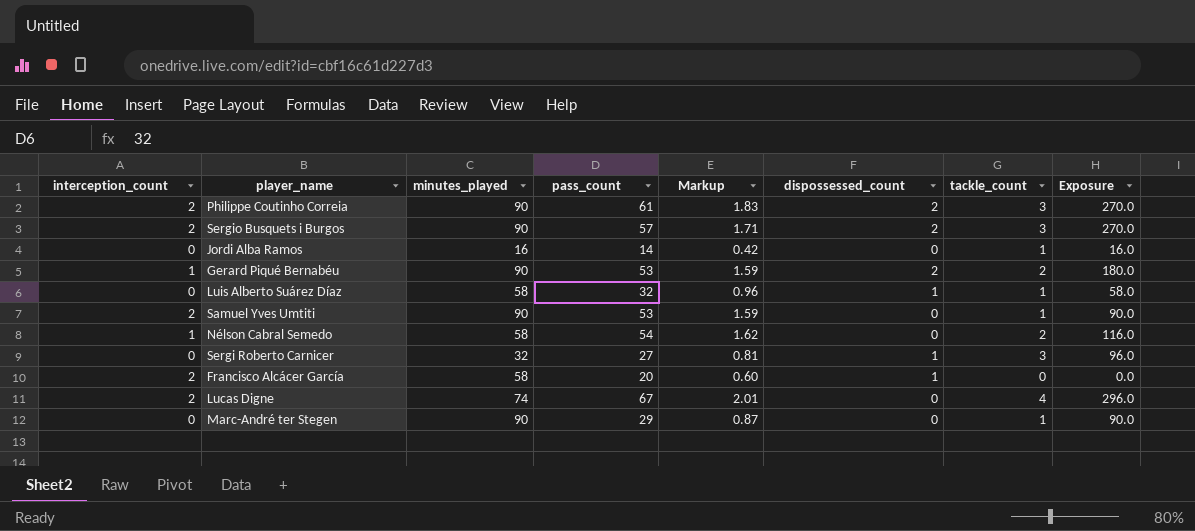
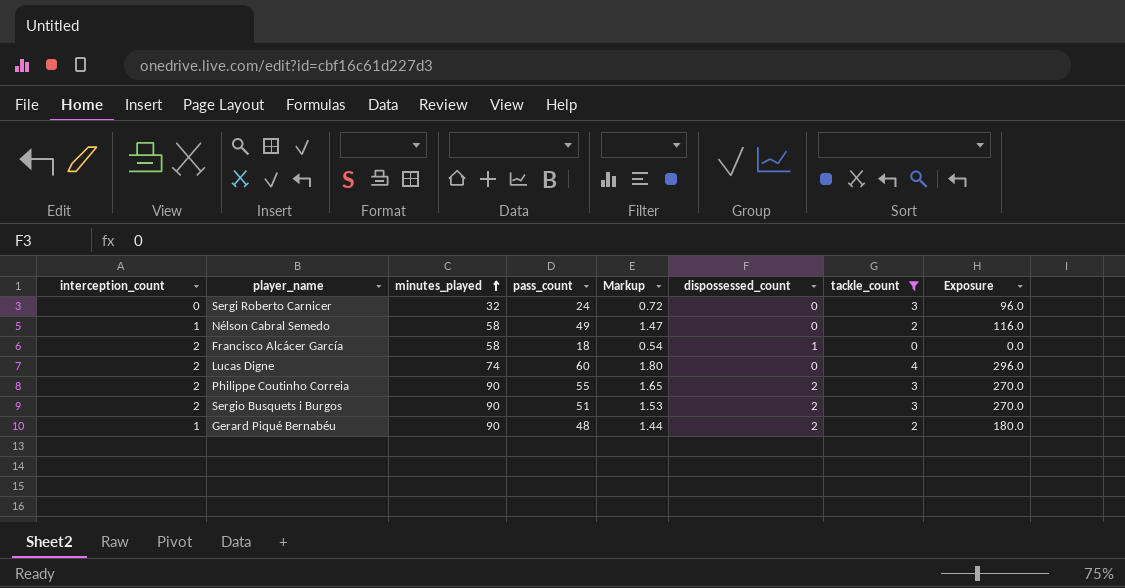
filter: none -> tackle_count != 1
row order: none -> minutes_played ascending
Sergi Roberto Carnicer | pass_count: 27 -> 24
Sergi Roberto Carnicer | Markup: 0.81 -> 0.72
Sergi Roberto Carnicer | dispossessed_count: 1 -> 0
Nélson Cabral Semedo | pass_count: 54 -> 49
Nélson Cabral Semedo | Markup: 1.62 -> 1.47
Francisco Alcácer García | pass_count: 20 -> 18
Francisco Alcácer García | Markup: 0.60 -> 0.54
Lucas Digne | pass_count: 67 -> 60
Lucas Digne | Markup: 2.01 -> 1.80
Philippe Coutinho Correia | pass_count: 61 -> 55
Philippe Coutinho Correia | Markup: 1.83 -> 1.65
Sergio Busquets i Burgos | pass_count: 57 -> 51
Sergio Busquets i Burgos | Markup: 1.71 -> 1.53
Gerard Piqué Bernabéu | pass_count: 53 -> 48
Gerard Piqué Bernabéu | Markup: 1.59 -> 1.44

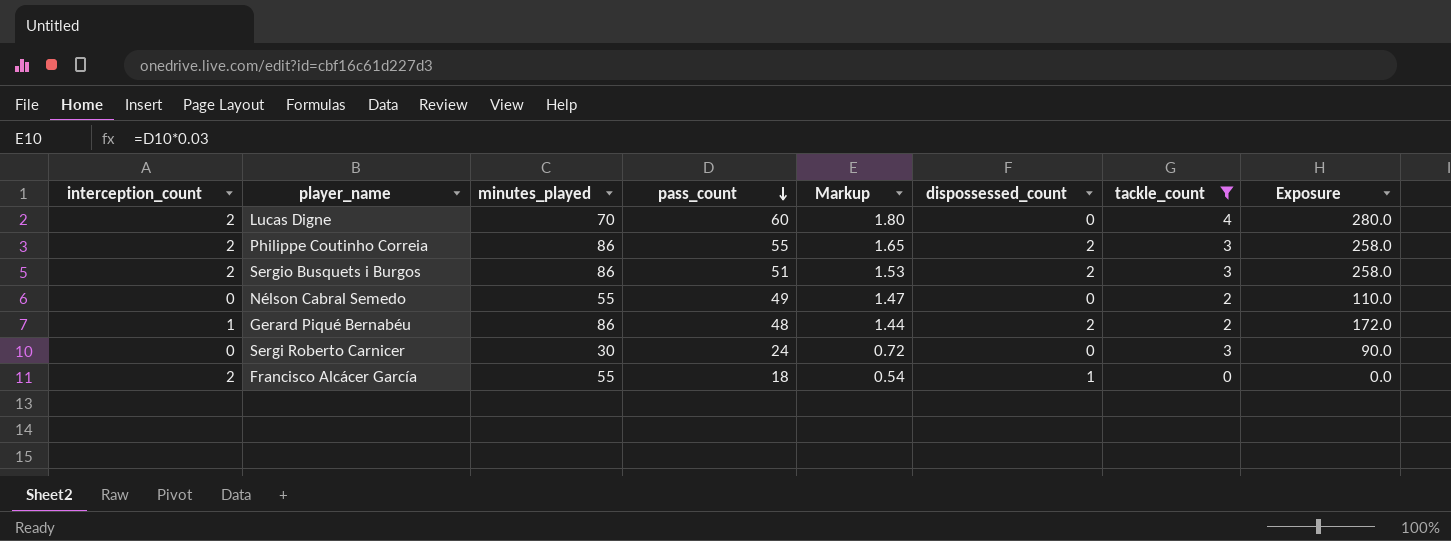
row order: minutes_played ascending -> pass_count descending
Lucas Digne | minutes_played: 74 -> 70
Lucas Digne | Exposure: 296.0 -> 280.0
Philippe Coutinho Correia | minutes_played: 90 -> 86
Philippe Coutinho Correia | Exposure: 270.0 -> 258.0
Sergio Busquets i Burgos | minutes_played: 90 -> 86
Sergio Busquets i Burgos | Exposure: 270.0 -> 258.0
Nélson Cabral Semedo | interception_count: 1 -> 0
Nélson Cabral Semedo | minutes_played: 58 -> 55
Nélson Cabral Semedo | Exposure: 116.0 -> 110.0
Gerard Piqué Bernabéu | minutes_played: 90 -> 86
Gerard Piqué Bernabéu | Exposure: 180.0 -> 172.0
Sergi Roberto Carnicer | minutes_played: 32 -> 30
Sergi Roberto Carnicer | Exposure: 96.0 -> 90.0
Francisco Alcácer García | minutes_played: 58 -> 55

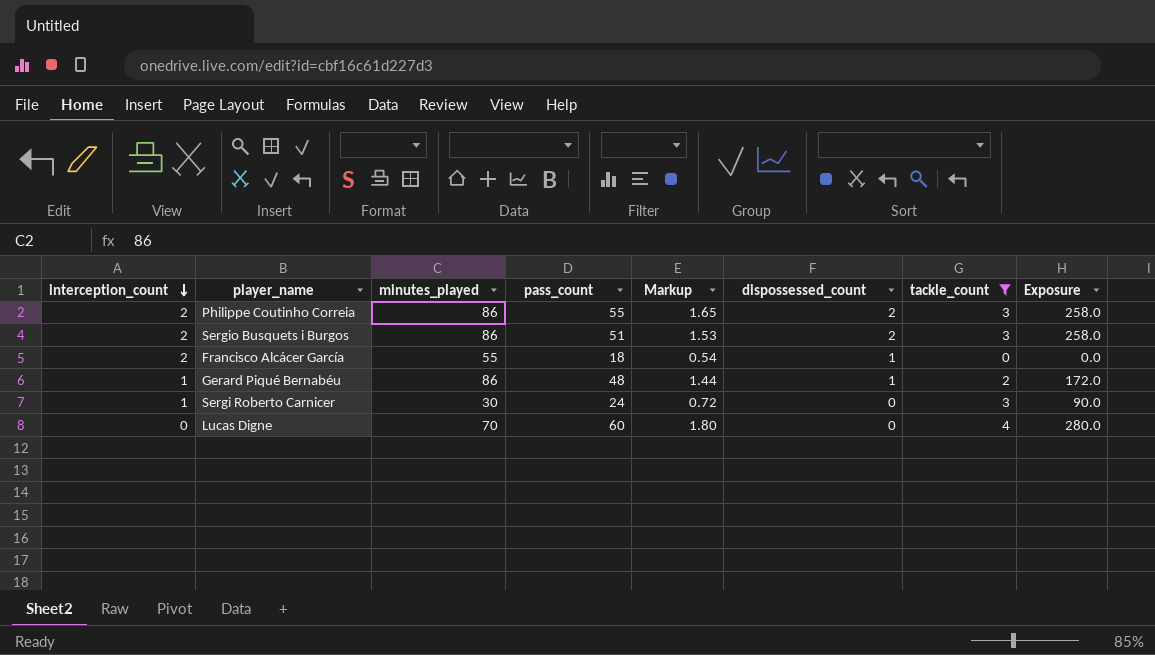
row order: pass_count descending -> interception_count descending
row Nélson Cabral Semedo: 0 | 55 | 49 | 1.47 | 0 | 2 | 110.0 -> none
Gerard Piqué Bernabéu | dispossessed_count: 2 -> 1
Sergi Roberto Carnicer | interception_count: 0 -> 1
Lucas Digne | interception_count: 2 -> 0

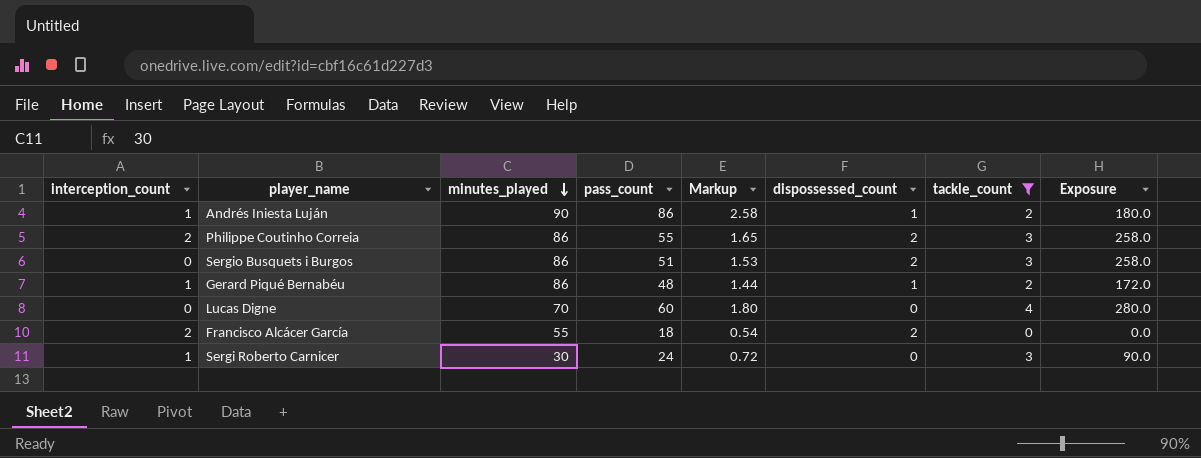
row order: interception_count descending -> minutes_played descending
row Andrés Iniesta Luján: none -> 1 | 90 | 86 | 2.58 | 1 | 2 | 180.0
Sergio Busquets i Burgos | interception_count: 2 -> 0
Francisco Alcácer García | dispossessed_count: 1 -> 2

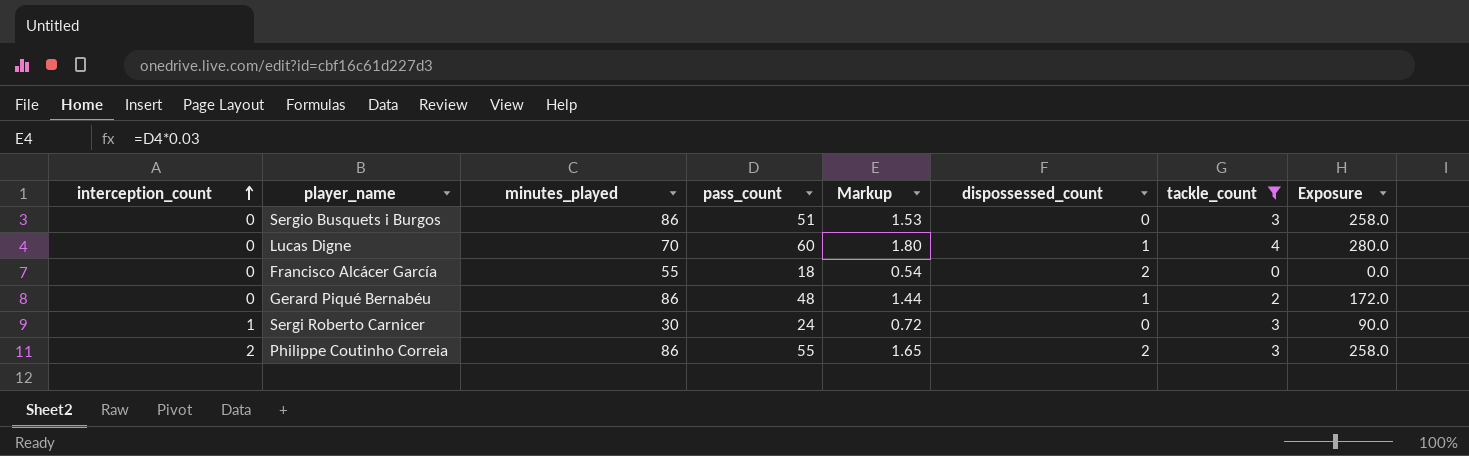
row order: minutes_played descending -> interception_count ascending
row Andrés Iniesta Luján: 1 | 90 | 86 | 2.58 | 1 | 2 | 180.0 -> none
Sergio Busquets i Burgos | dispossessed_count: 2 -> 0
Lucas Digne | dispossessed_count: 0 -> 1
Francisco Alcácer García | interception_count: 2 -> 0
Gerard Piqué Bernabéu | interception_count: 1 -> 0

